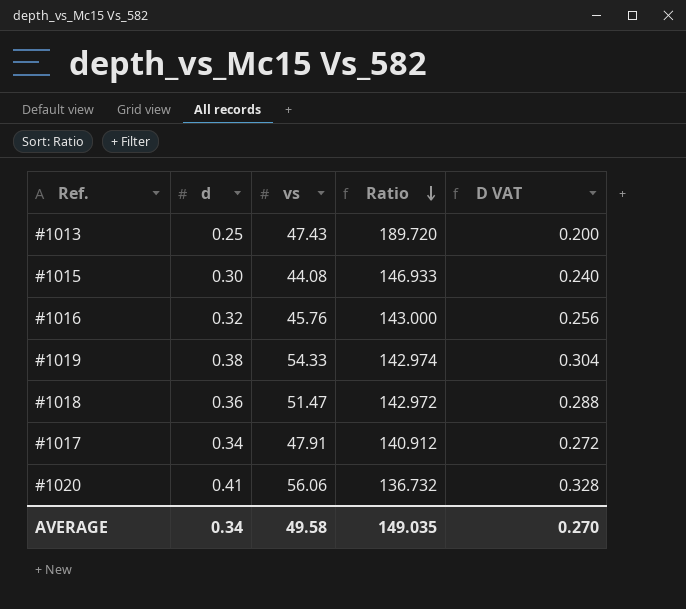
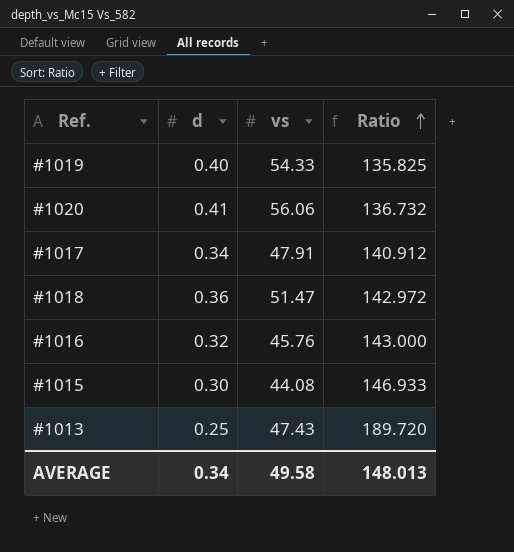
row order: Ratio descending -> Ratio ascending
column D VAT | formula: [d] * 0.8 -> none
#1019 | d: 0.38 -> 0.40
#1019 | Ratio: 142.974 -> 135.825
AVERAGE | Ratio: 149.035 -> 148.013

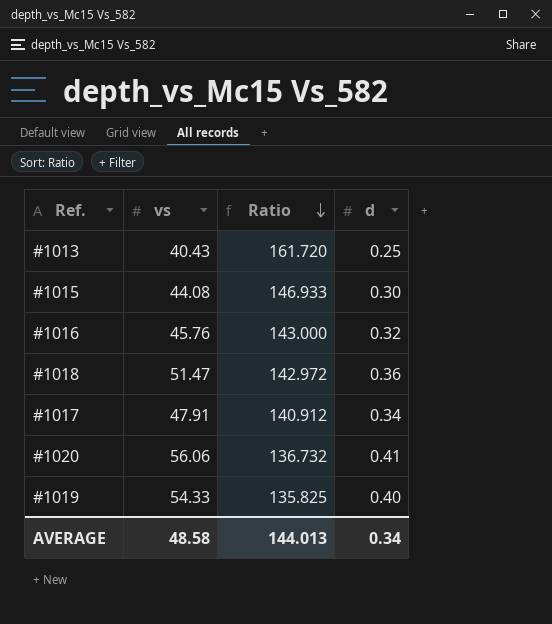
row order: Ratio ascending -> Ratio descending
column d | position: 2 -> 4
#1013 | vs: 47.43 -> 40.43
#1013 | Ratio: 189.720 -> 161.720
AVERAGE | vs: 49.58 -> 48.58
AVERAGE | Ratio: 148.013 -> 144.013

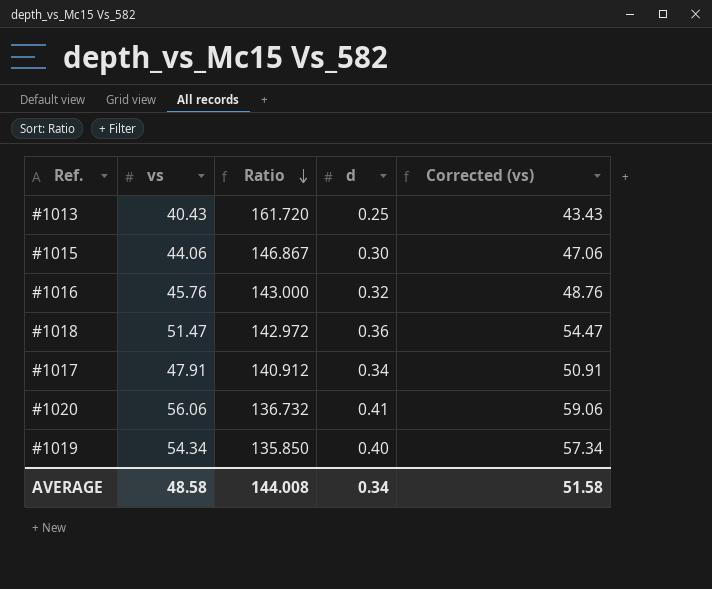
column Corrected (vs) | formula: none -> [vs] + 3
#1015 | vs: 44.08 -> 44.06
#1015 | Ratio: 146.933 -> 146.867
#1019 | vs: 54.33 -> 54.34
#1019 | Ratio: 135.825 -> 135.850
AVERAGE | Ratio: 144.013 -> 144.008

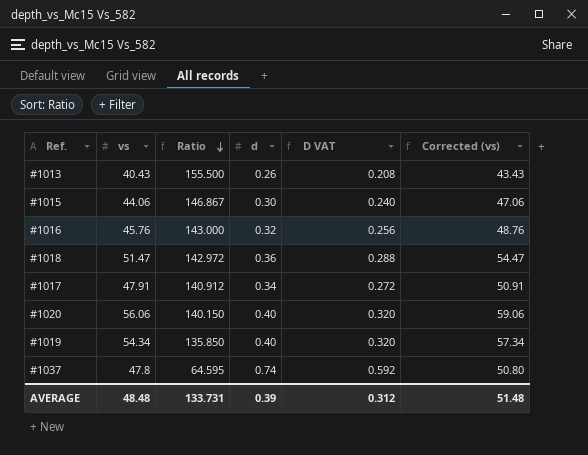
column D VAT | formula: none -> [d] * 0.8
#1013 | Ratio: 161.720 -> 155.500
#1013 | d: 0.25 -> 0.26
#1020 | Ratio: 136.732 -> 140.150
#1020 | d: 0.41 -> 0.40
row #1037: none -> 47.8 | 64.595 | 0.74 | 0.592 | 50.80
AVERAGE | vs: 48.58 -> 48.48
AVERAGE | Ratio: 144.008 -> 133.731
AVERAGE | d: 0.34 -> 0.39
AVERAGE | Corrected (vs): 51.58 -> 51.48

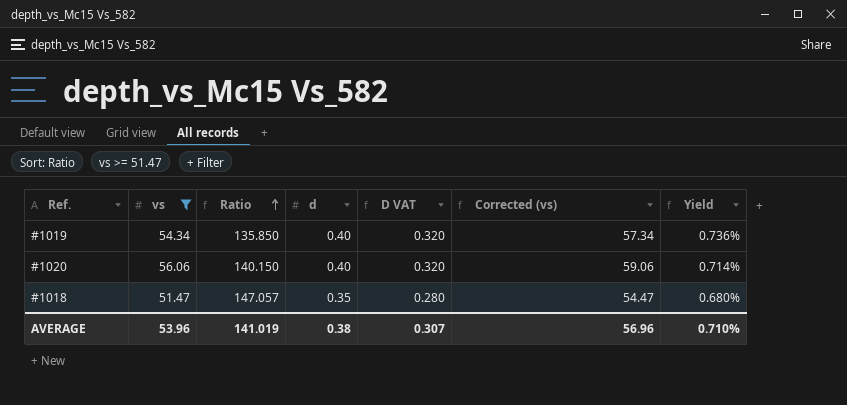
filter: none -> vs >= 51.47
row order: Ratio descending -> Ratio ascending
column Yield | formula: none -> [d] / [vs]
#1018 | Ratio: 142.972 -> 147.057
#1018 | d: 0.36 -> 0.35
#1018 | D VAT: 0.288 -> 0.280
AVERAGE | vs: 48.48 -> 53.96
AVERAGE | Ratio: 133.731 -> 141.019
AVERAGE | d: 0.39 -> 0.38
AVERAGE | D VAT: 0.312 -> 0.307
AVERAGE | Corrected (vs): 51.48 -> 56.96

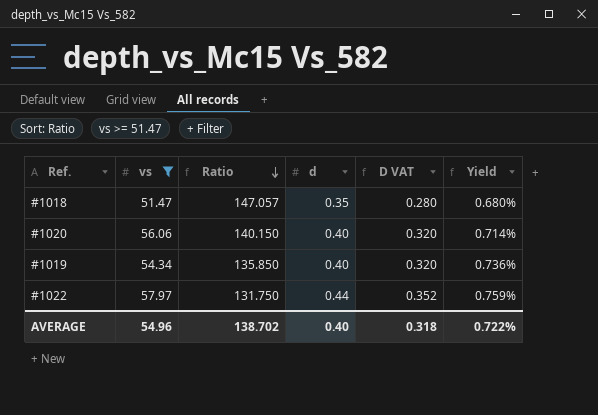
row order: Ratio ascending -> Ratio descending
column Corrected (vs) | formula: [vs] + 3 -> none
row #1022: none -> 57.97 | 131.750 | 0.44 | 0.352 | 0.759%
AVERAGE | vs: 53.96 -> 54.96
AVERAGE | Ratio: 141.019 -> 138.702
AVERAGE | d: 0.38 -> 0.40
AVERAGE | D VAT: 0.307 -> 0.318
AVERAGE | Yield: 0.710% -> 0.722%

